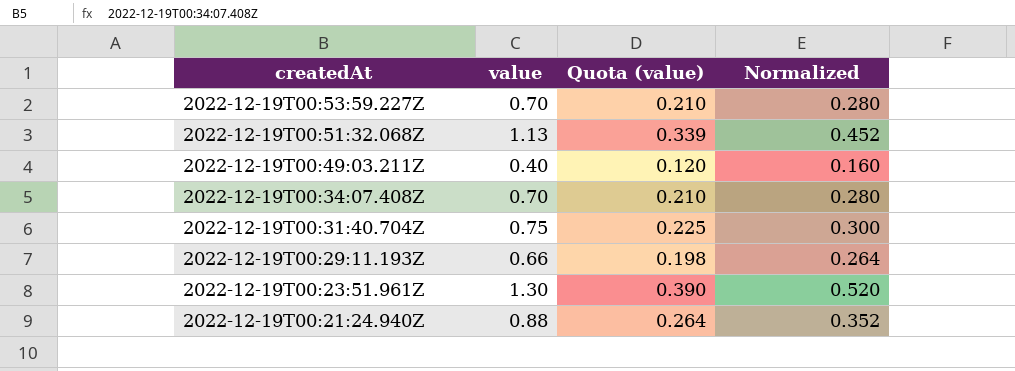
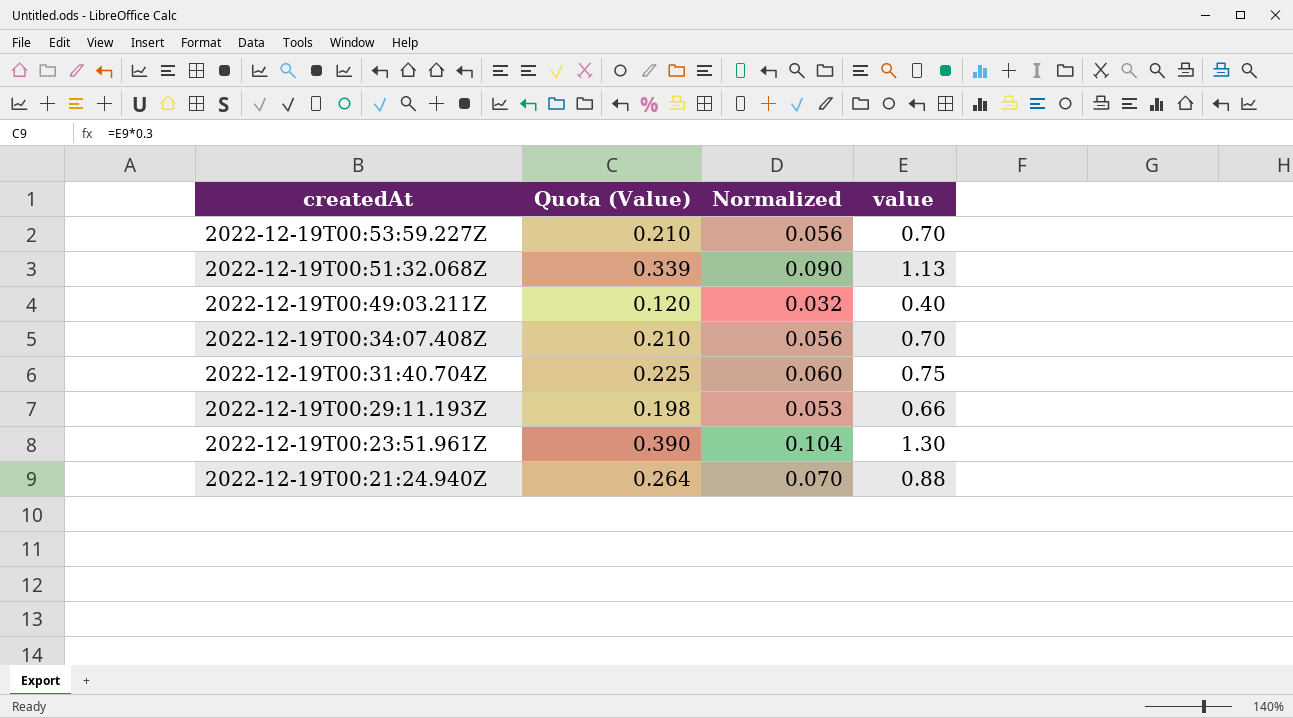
column name: Quota (value) -> Quota (Value)
column Normalized | formula: [value] * 0.4 -> [value] * 0.08
column value | position: 2 -> 4

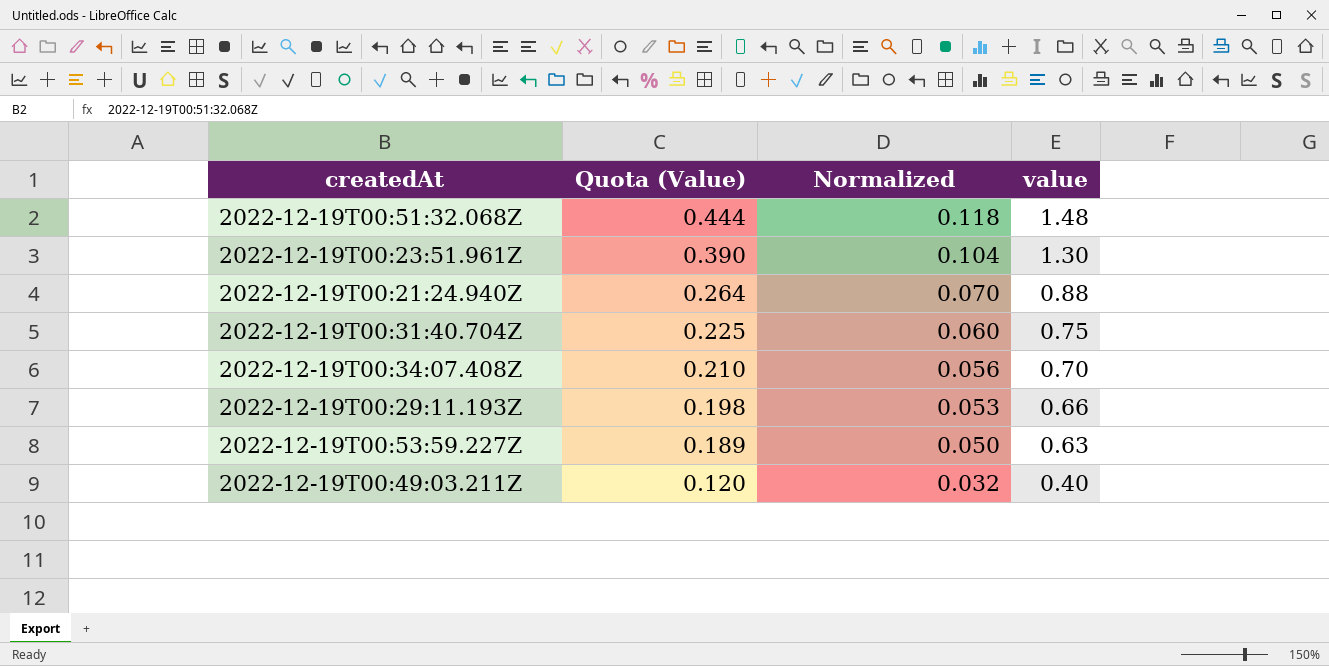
row order: createdAt descending -> Quota (Value) descending
2022-12-19T00:51:32.068Z | Quota (Value): 0.339 -> 0.444
2022-12-19T00:51:32.068Z | Normalized: 0.090 -> 0.118
2022-12-19T00:51:32.068Z | value: 1.13 -> 1.48
2022-12-19T00:53:59.227Z | Quota (Value): 0.210 -> 0.189
2022-12-19T00:53:59.227Z | Normalized: 0.056 -> 0.050
2022-12-19T00:53:59.227Z | value: 0.70 -> 0.63

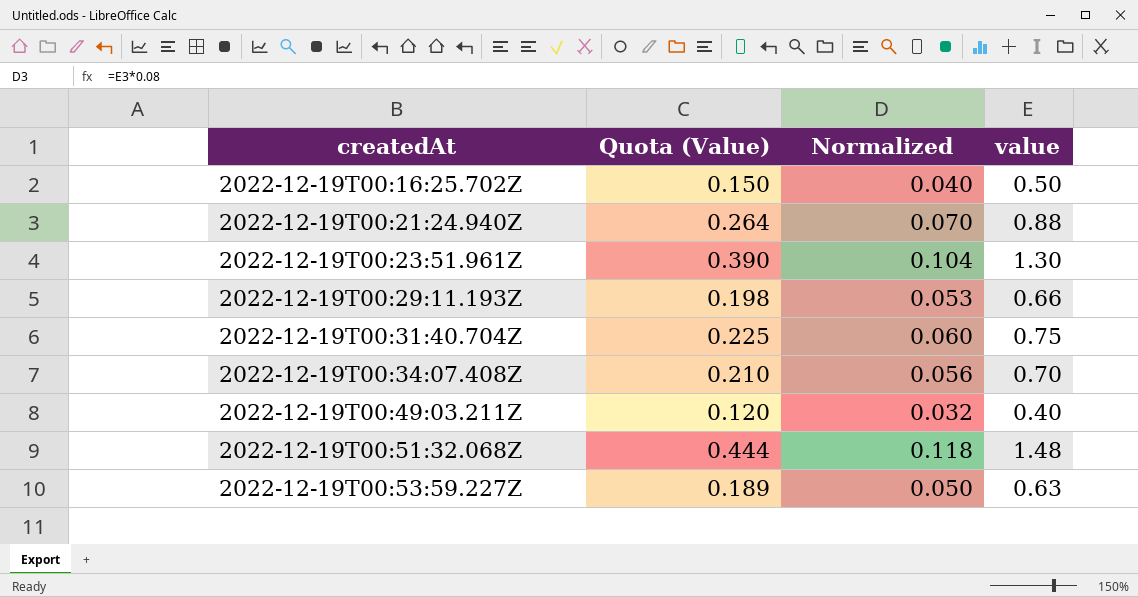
row order: Quota (Value) descending -> createdAt ascending
row 2022-12-19T00:16:25.702Z: none -> 0.150 | 0.040 | 0.50

